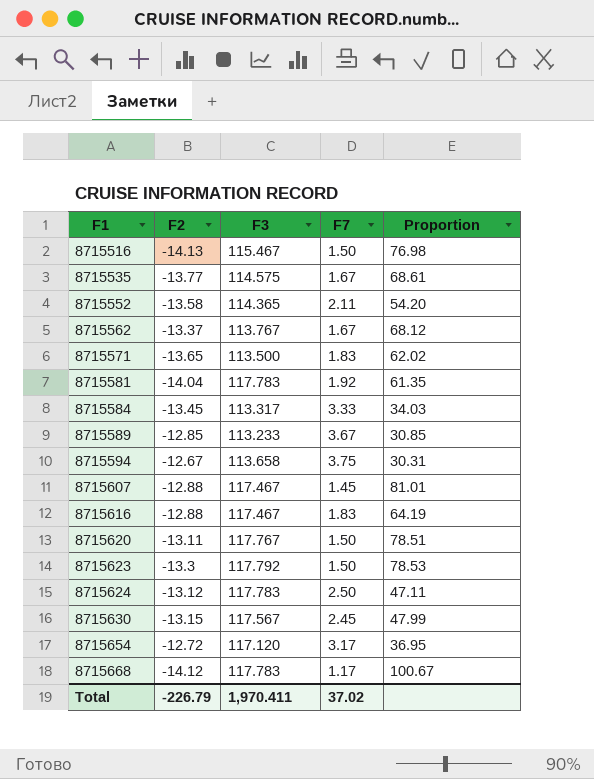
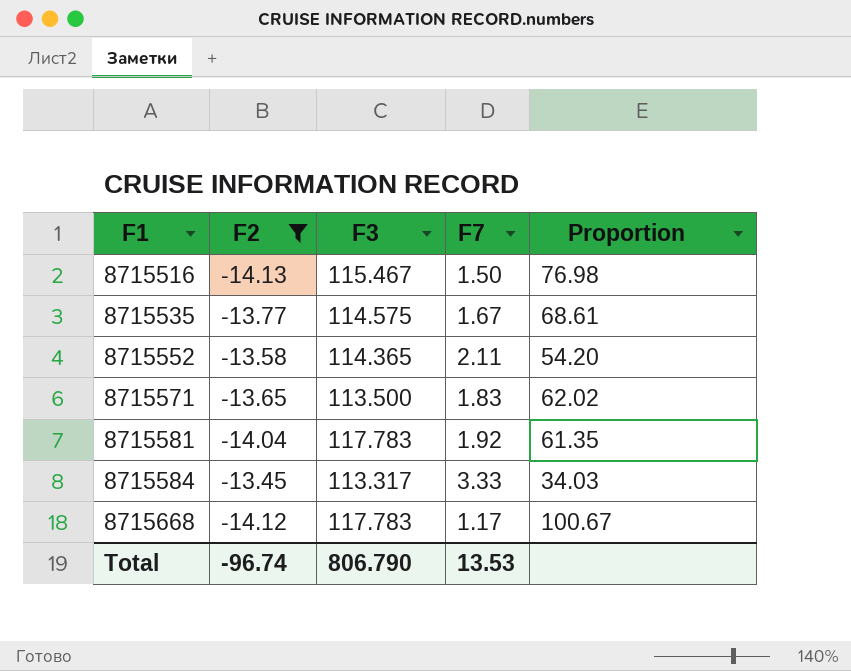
filter: none -> F2 <= -13.45
Total | F2: -226.79 -> -96.74
Total | F3: 1,970.411 -> 806.790
Total | F7: 37.02 -> 13.53

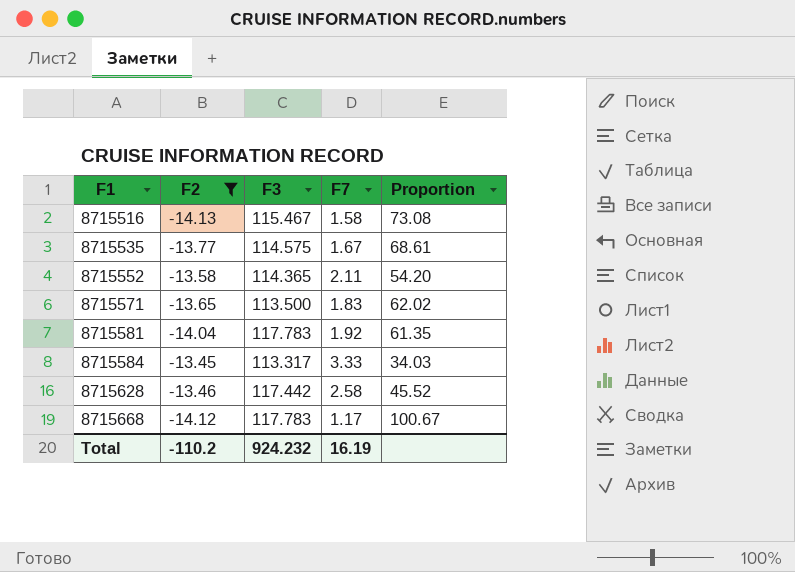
8715516 | F7: 1.50 -> 1.58
8715516 | Proportion: 76.98 -> 73.08
row 8715628: none -> -13.46 | 117.442 | 2.58 | 45.52
Total | F2: -96.74 -> -110.2
Total | F3: 806.790 -> 924.232
Total | F7: 13.53 -> 16.19

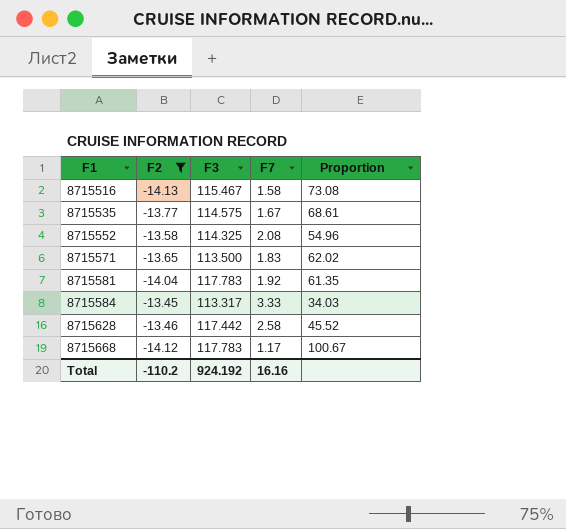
8715552 | F3: 114.365 -> 114.325
8715552 | F7: 2.11 -> 2.08
8715552 | Proportion: 54.20 -> 54.96
Total | F3: 924.232 -> 924.192
Total | F7: 16.19 -> 16.16

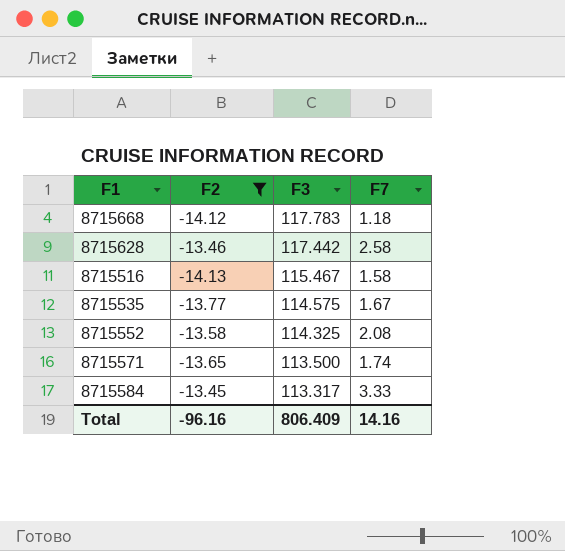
row order: F1 ascending -> F3 descending
column Proportion | formula: [F3] / [F7] -> none
row 8715581: -14.04 | 117.783 | 1.92 | 61.35 -> none
8715668 | F7: 1.17 -> 1.18
8715571 | F7: 1.83 -> 1.74
Total | F2: -110.2 -> -96.16
Total | F3: 924.192 -> 806.409
Total | F7: 16.16 -> 14.16

